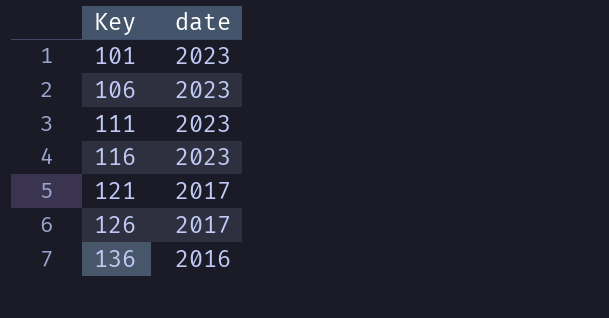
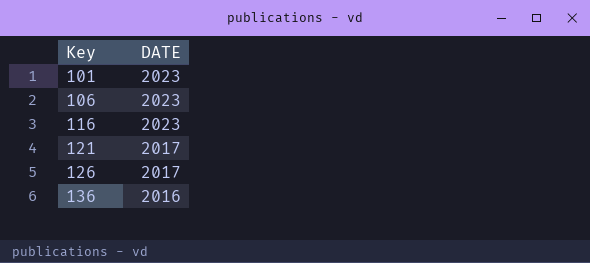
column name: date -> DATE
row 111: 2023 -> none

